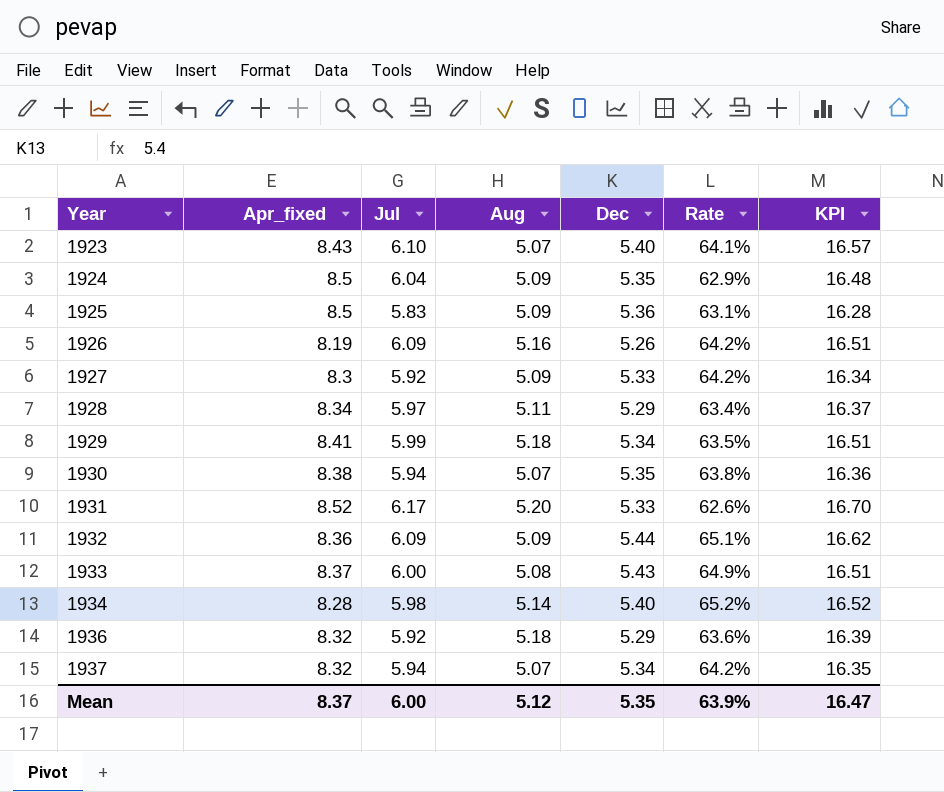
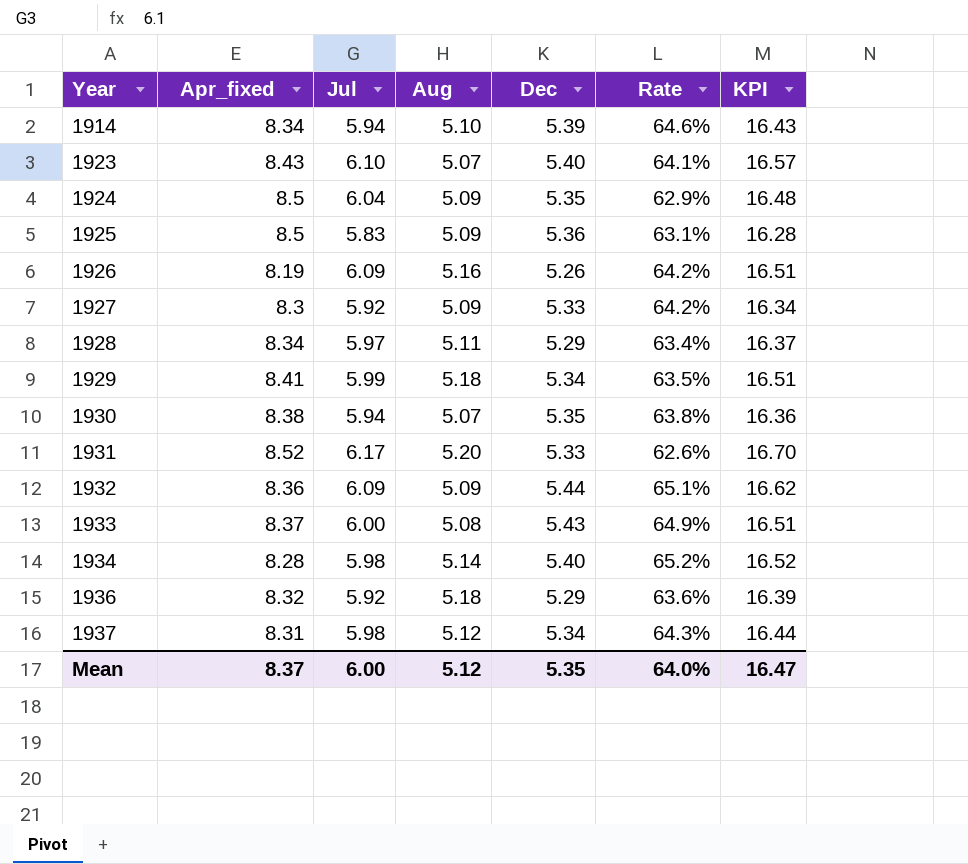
row 1914: none -> 8.34 | 5.94 | 5.10 | 5.39 | 64.6% | 16.43
1937 | Apr_fixed: 8.32 -> 8.31
1937 | Jul: 5.94 -> 5.98
1937 | Aug: 5.07 -> 5.12
1937 | Rate: 64.2% -> 64.3%
1937 | KPI: 16.35 -> 16.44
Mean | Rate: 63.9% -> 64.0%

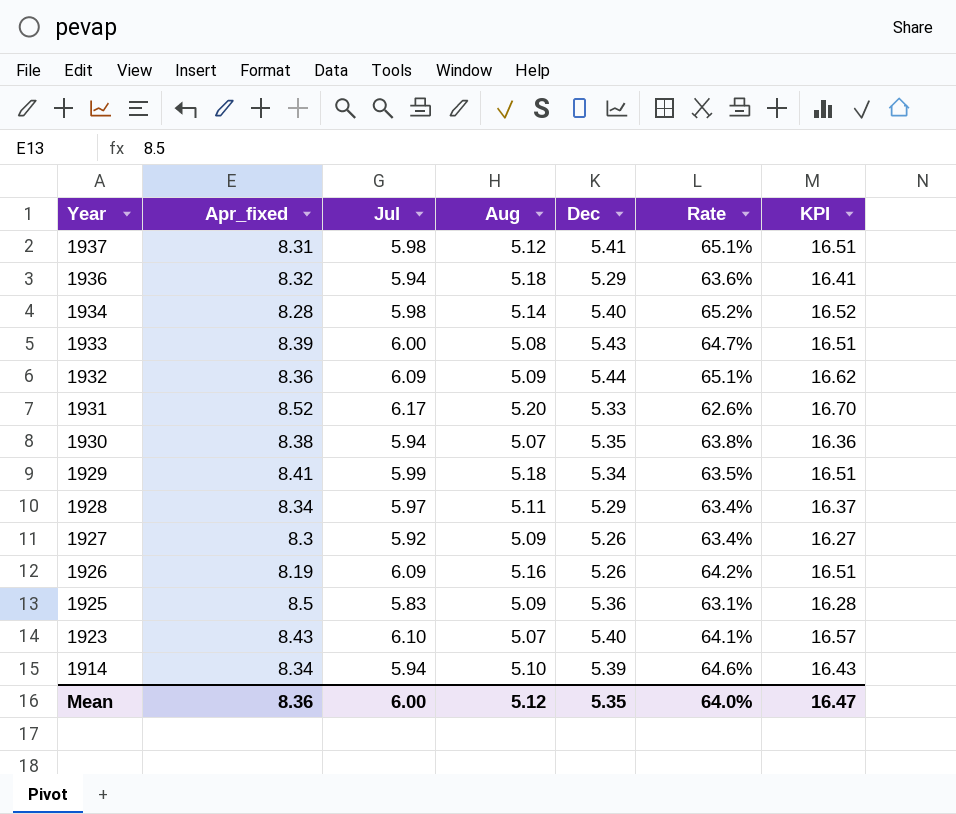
row order: Year ascending -> Year descending
row 1924: 8.5 | 6.04 | 5.09 | 5.35 | 62.9% | 16.48 -> none
1937 | Dec: 5.34 -> 5.41
1937 | Rate: 64.3% -> 65.1%
1937 | KPI: 16.44 -> 16.51
1936 | Jul: 5.92 -> 5.94
1936 | KPI: 16.39 -> 16.41
1933 | Apr_fixed: 8.37 -> 8.39
1933 | Rate: 64.9% -> 64.7%
1927 | Dec: 5.33 -> 5.26
1927 | Rate: 64.2% -> 63.4%
1927 | KPI: 16.34 -> 16.27
Mean | Apr_fixed: 8.37 -> 8.36

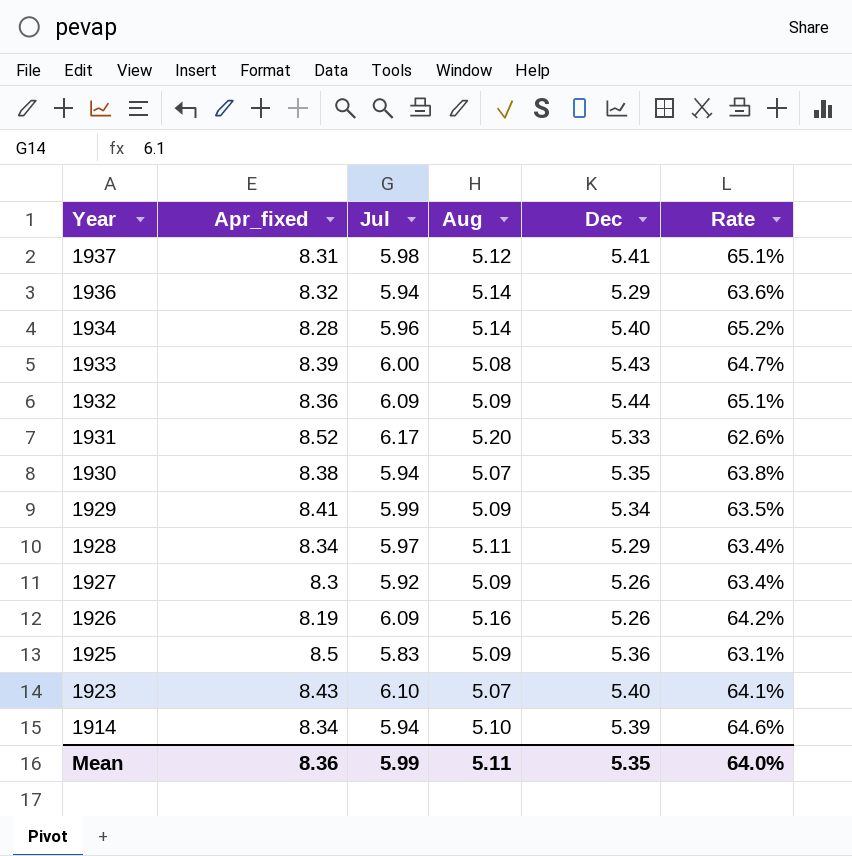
column KPI | formula: [Jul] + [Aug] + [Dec] -> none
1936 | Aug: 5.18 -> 5.14
1934 | Jul: 5.98 -> 5.96
1929 | Aug: 5.18 -> 5.09
Mean | Jul: 6.00 -> 5.99
Mean | Aug: 5.12 -> 5.11

